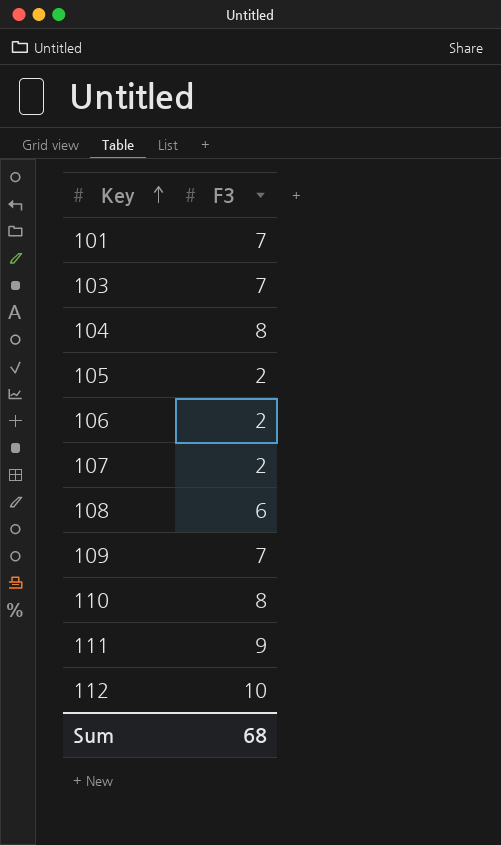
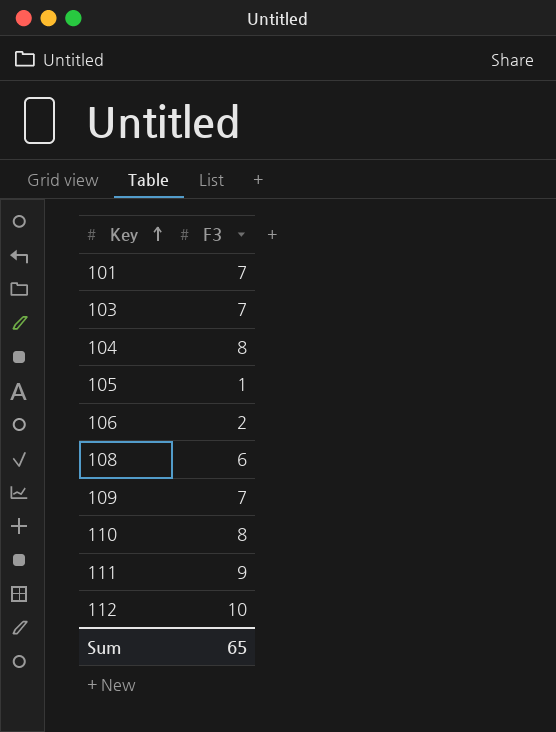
row 107: 2 -> none
105 | F3: 2 -> 1
Sum | F3: 68 -> 65

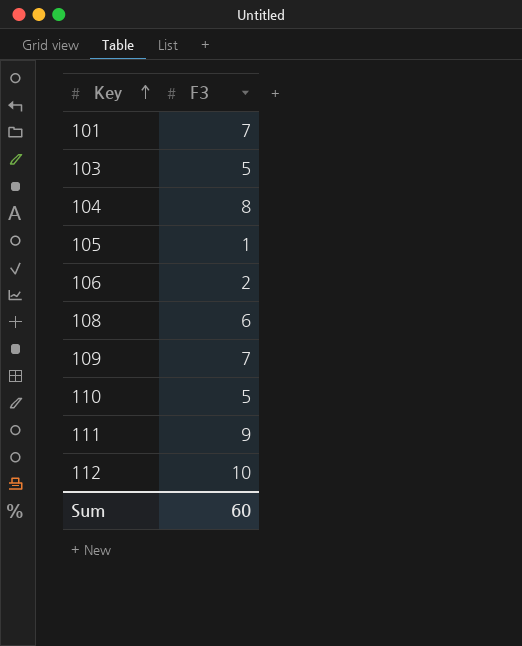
103 | F3: 7 -> 5
110 | F3: 8 -> 5
Sum | F3: 65 -> 60

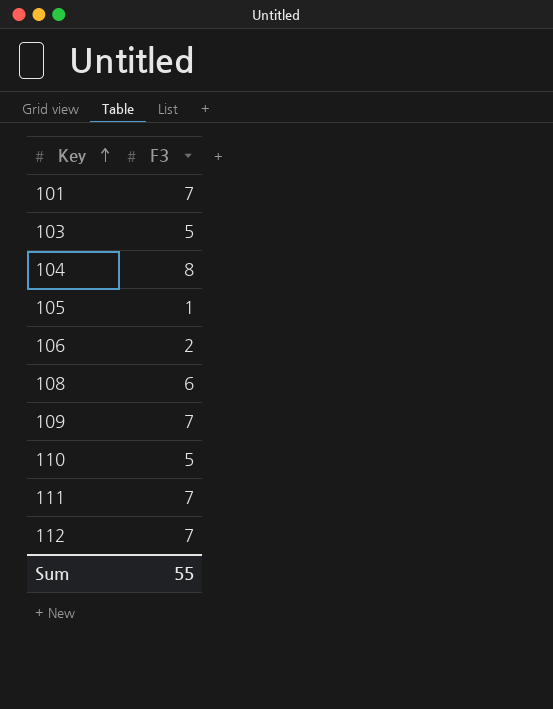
111 | F3: 9 -> 7
112 | F3: 10 -> 7
Sum | F3: 60 -> 55

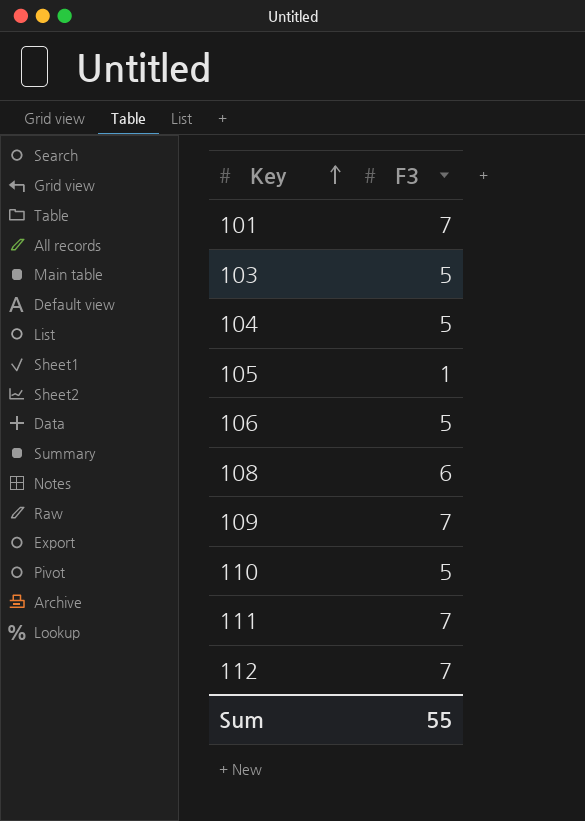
104 | F3: 8 -> 5
106 | F3: 2 -> 5

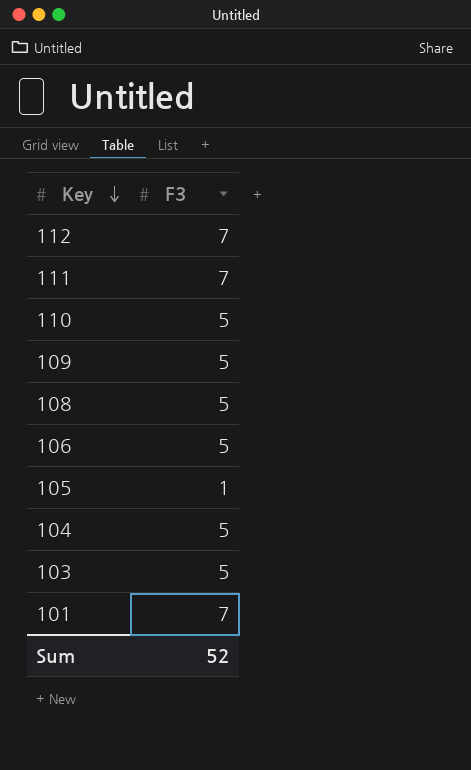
row order: Key ascending -> Key descending
109 | F3: 7 -> 5
108 | F3: 6 -> 5
Sum | F3: 55 -> 52

